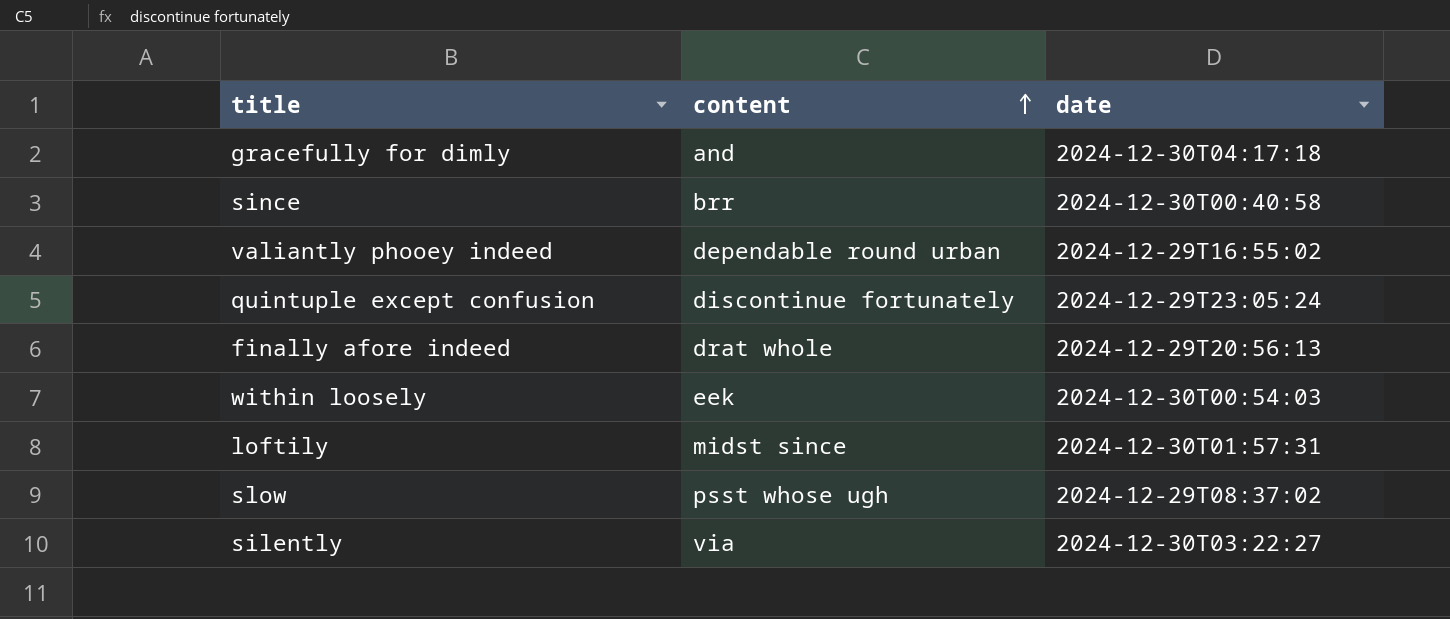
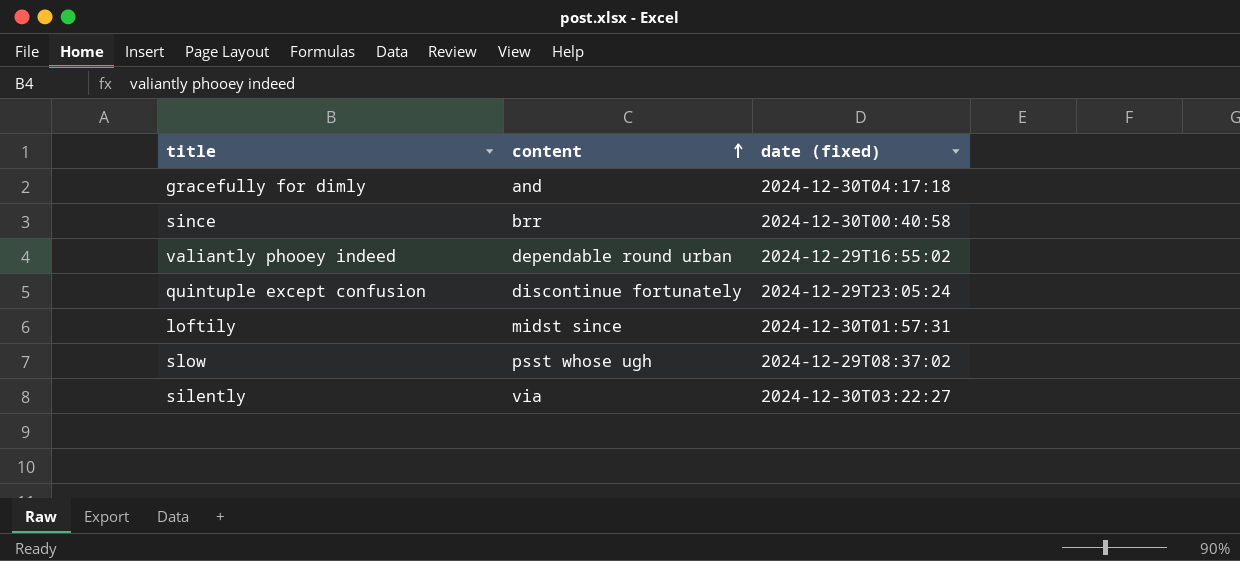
column name: date -> date (fixed)
row finally afore indeed: drat whole | 2024-12-29T20:56:13 -> none
row within loosely: eek | 2024-12-30T00:54:03 -> none

